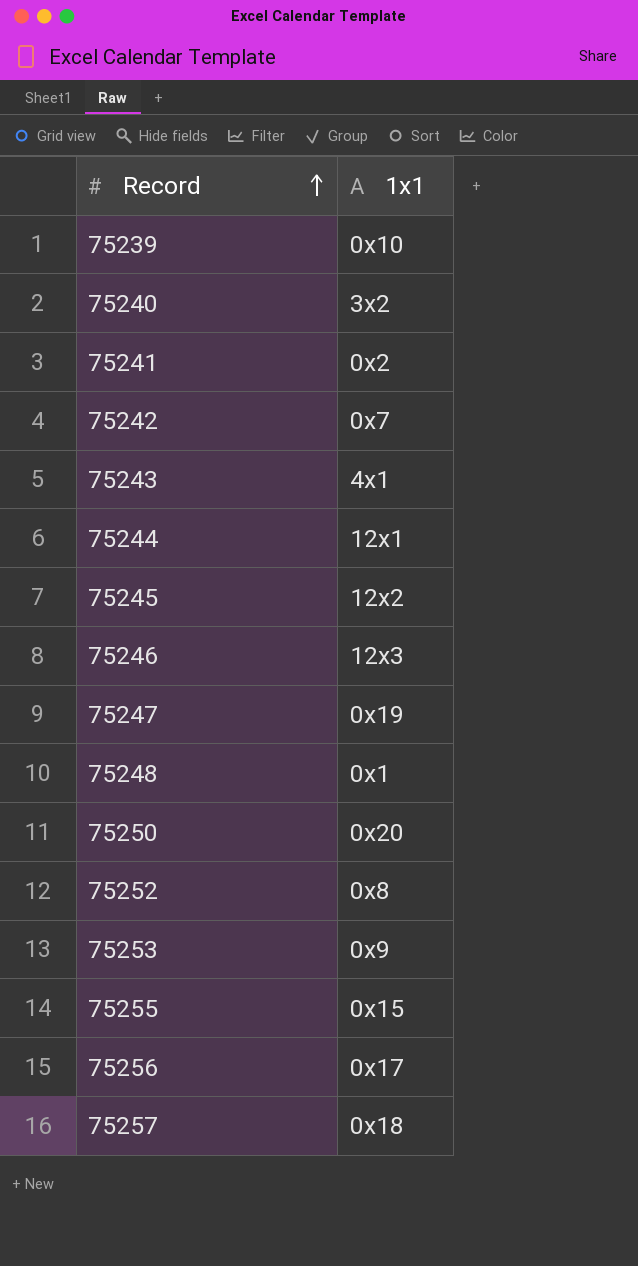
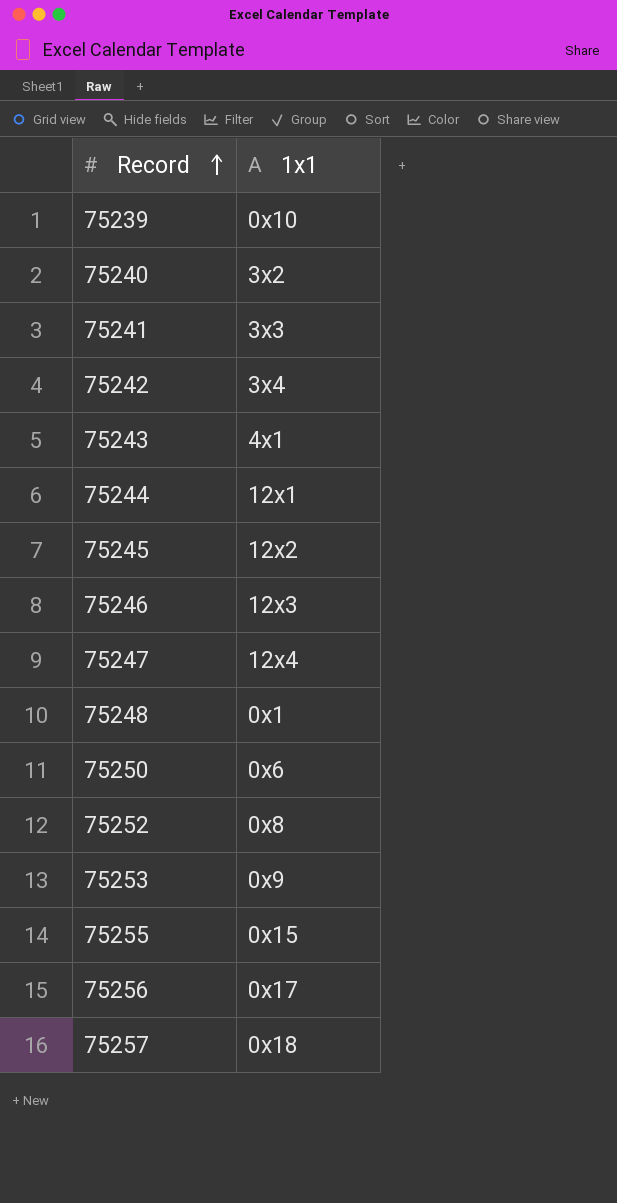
75241 | 1x1: 0x2 -> 3x3
75242 | 1x1: 0x7 -> 3x4
75247 | 1x1: 0x19 -> 12x4
75250 | 1x1: 0x20 -> 0x6

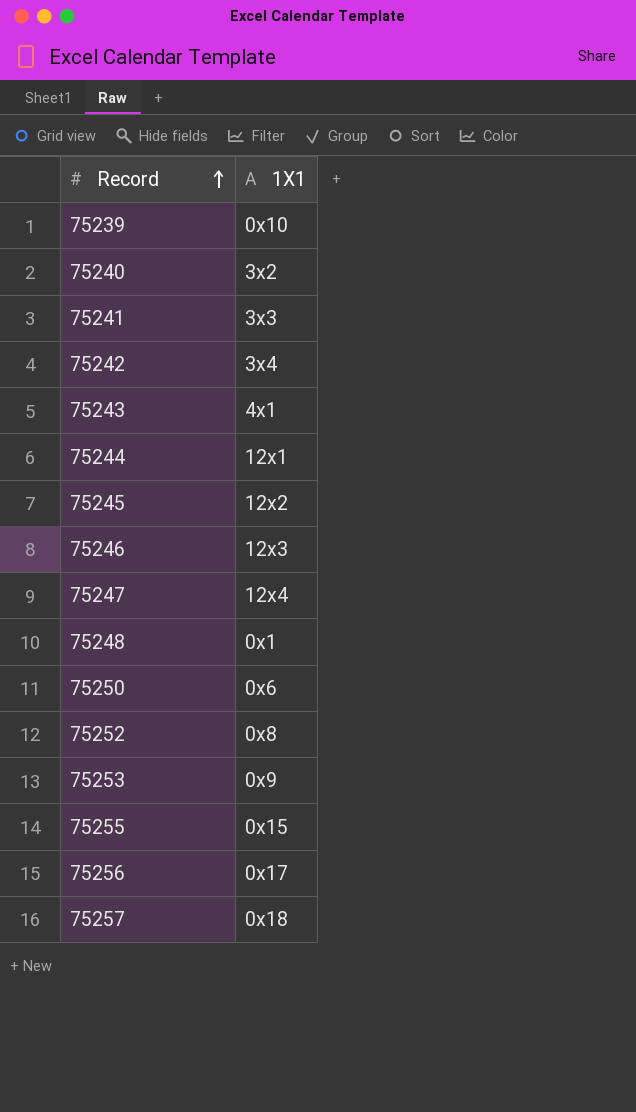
column name: 1x1 -> 1X1

